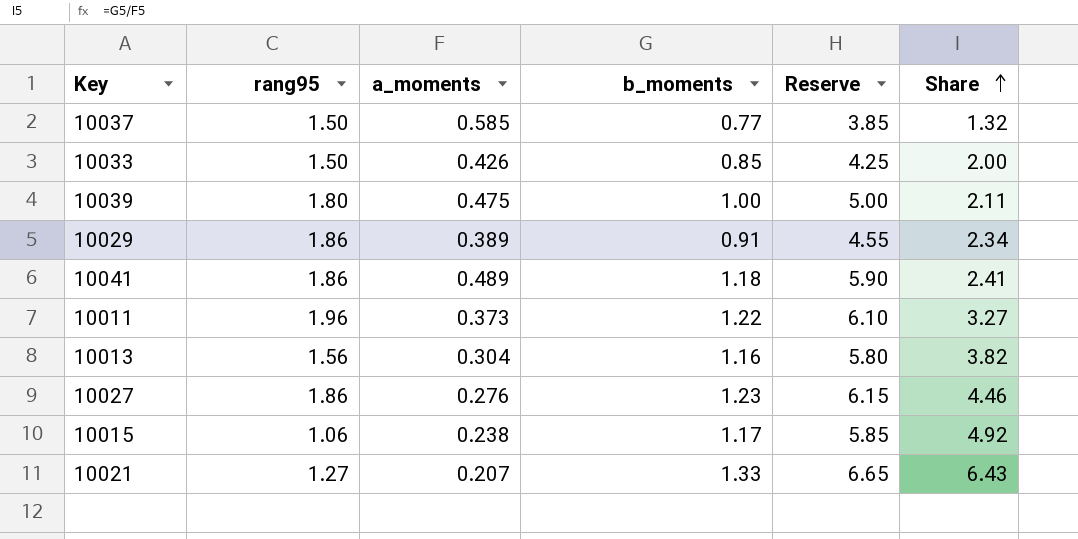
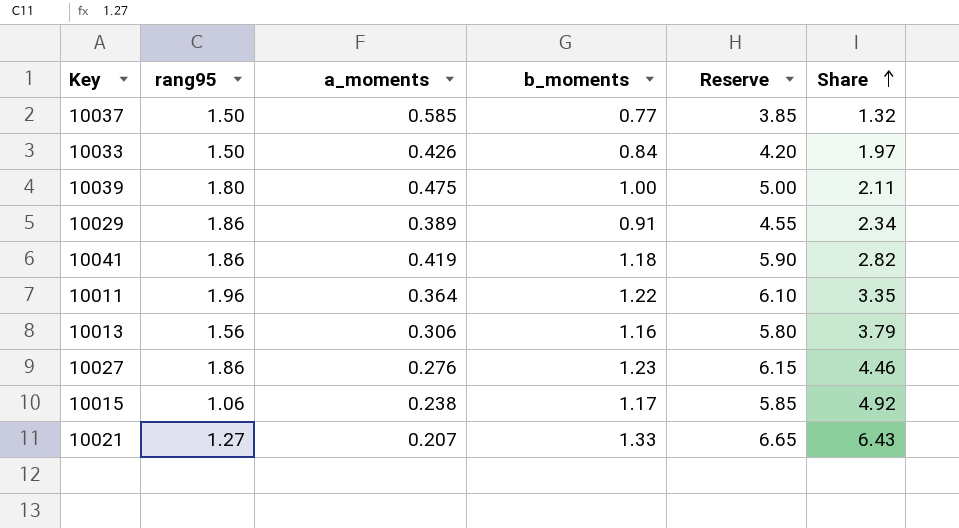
10033 | b_moments: 0.85 -> 0.84
10033 | Reserve: 4.25 -> 4.20
10033 | Share: 2.00 -> 1.97
10041 | a_moments: 0.489 -> 0.419
10041 | Share: 2.41 -> 2.82
10011 | a_moments: 0.373 -> 0.364
10011 | Share: 3.27 -> 3.35
10013 | a_moments: 0.304 -> 0.306
10013 | Share: 3.82 -> 3.79

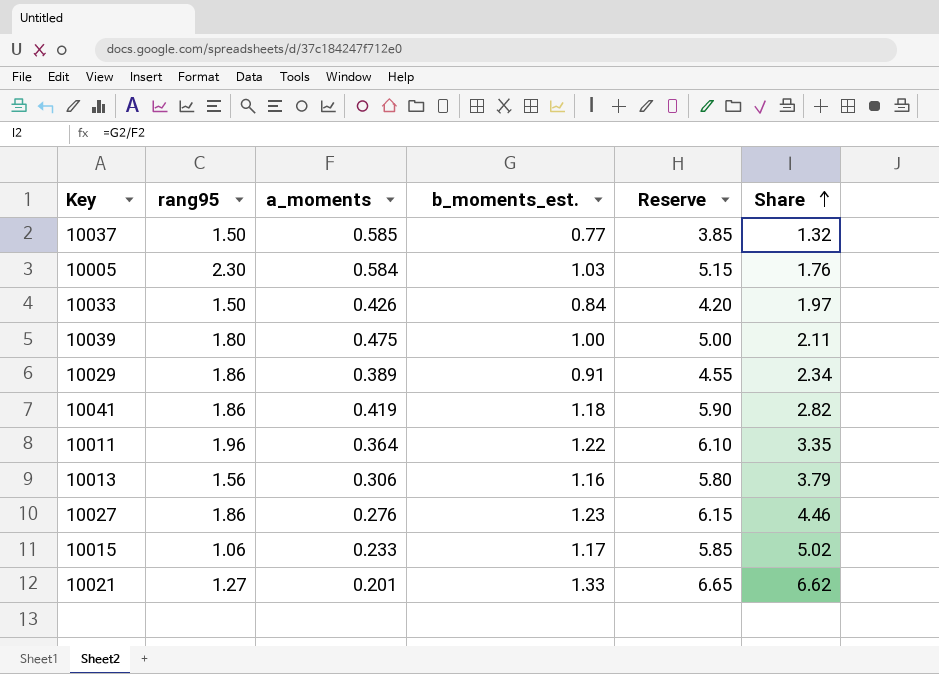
column name: b_moments -> b_moments_est.
row 10005: none -> 2.30 | 0.584 | 1.03 | 5.15 | 1.76
10015 | a_moments: 0.238 -> 0.233
10015 | Share: 4.92 -> 5.02
10021 | a_moments: 0.207 -> 0.201
10021 | Share: 6.43 -> 6.62

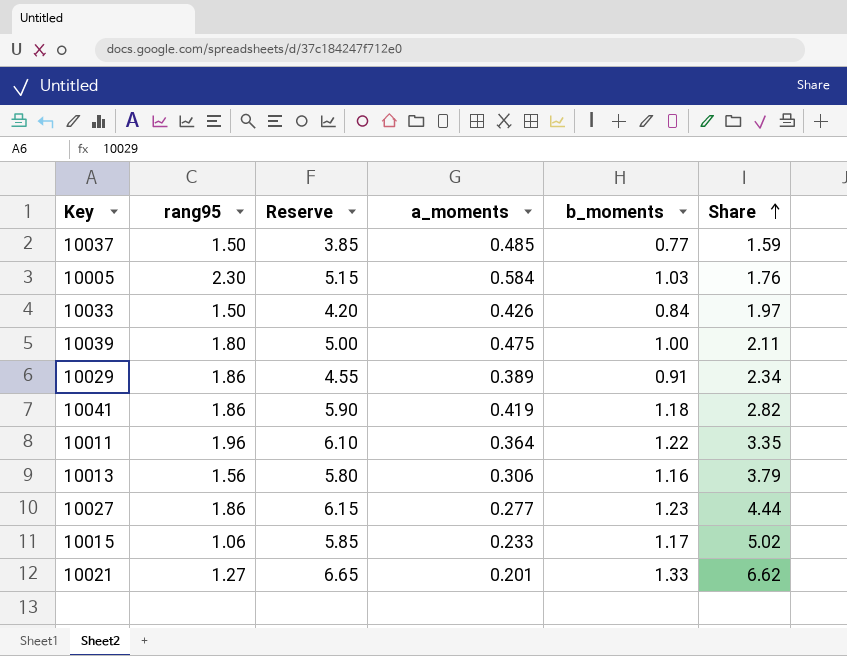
column Reserve | position: 5 -> 3
column name: b_moments_est. -> b_moments
10037 | a_moments: 0.585 -> 0.485
10037 | Share: 1.32 -> 1.59
10027 | a_moments: 0.276 -> 0.277
10027 | Share: 4.46 -> 4.44

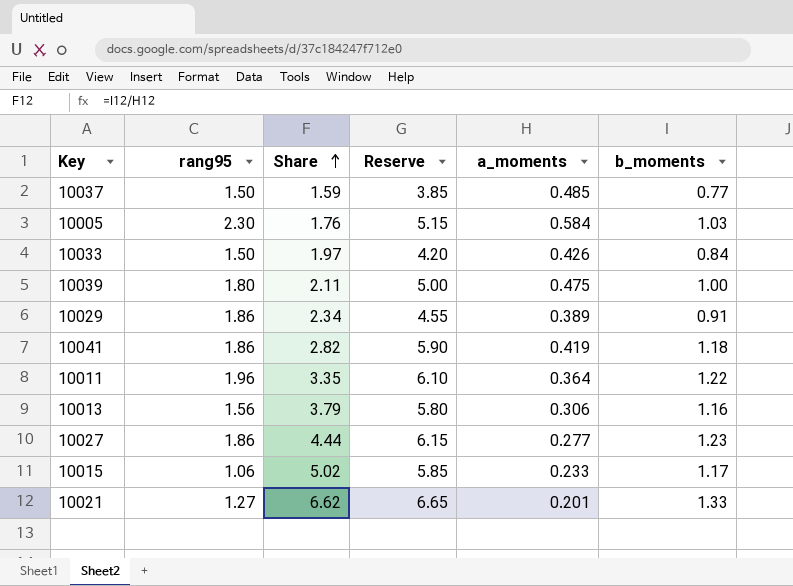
column Share | position: 6 -> 3

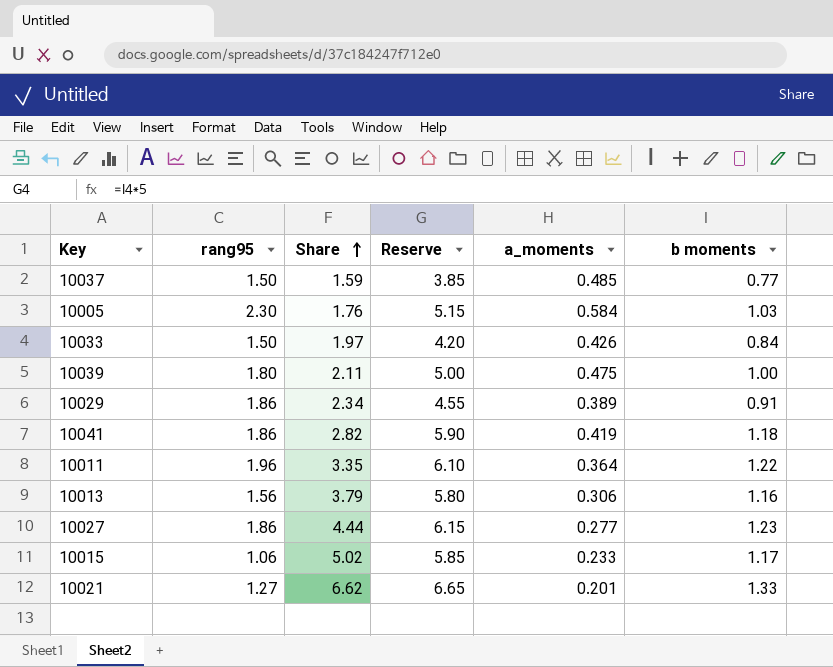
column name: b_moments -> b moments

